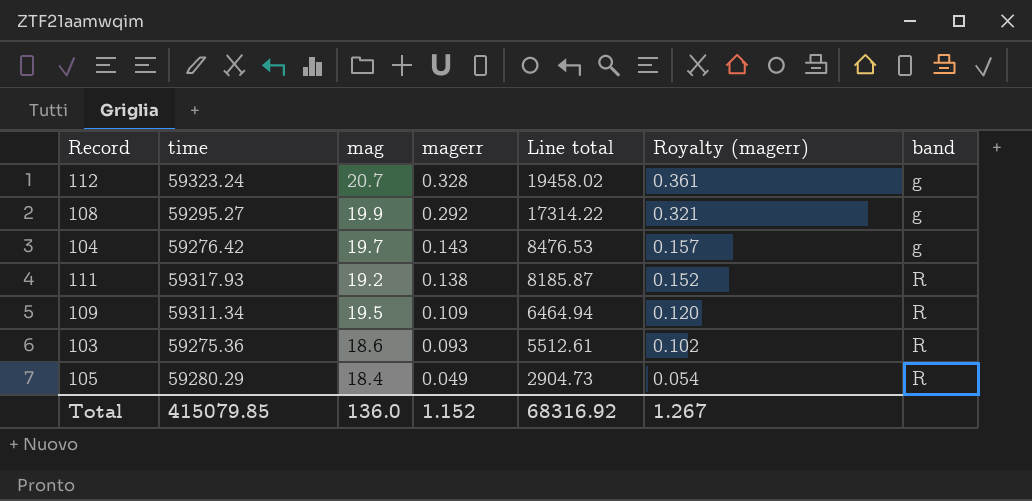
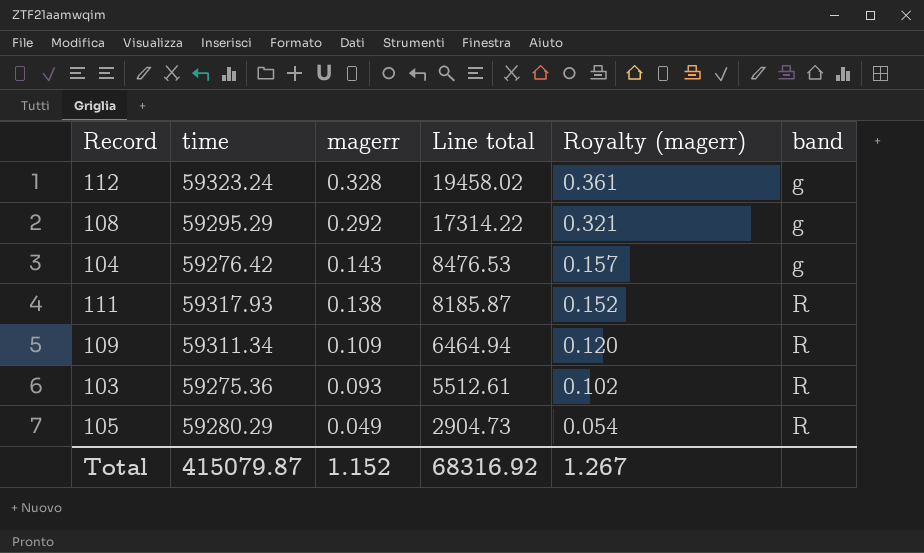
column mag | position: 3 -> none
108 | time: 59295.27 -> 59295.29
Total | time: 415079.85 -> 415079.87

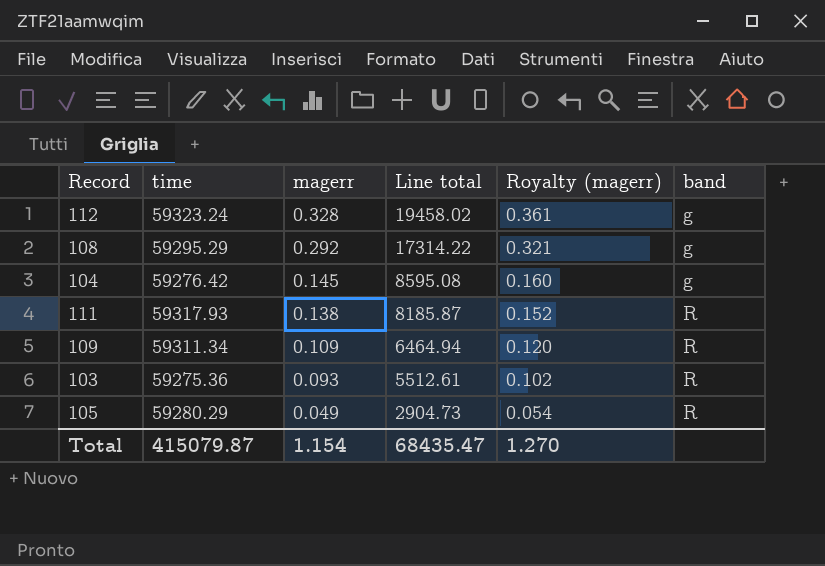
104 | magerr: 0.143 -> 0.145
104 | Line total: 8476.53 -> 8595.08
104 | Royalty (magerr): 0.157 -> 0.160
Total | magerr: 1.152 -> 1.154
Total | Line total: 68316.92 -> 68435.47
Total | Royalty (magerr): 1.267 -> 1.270

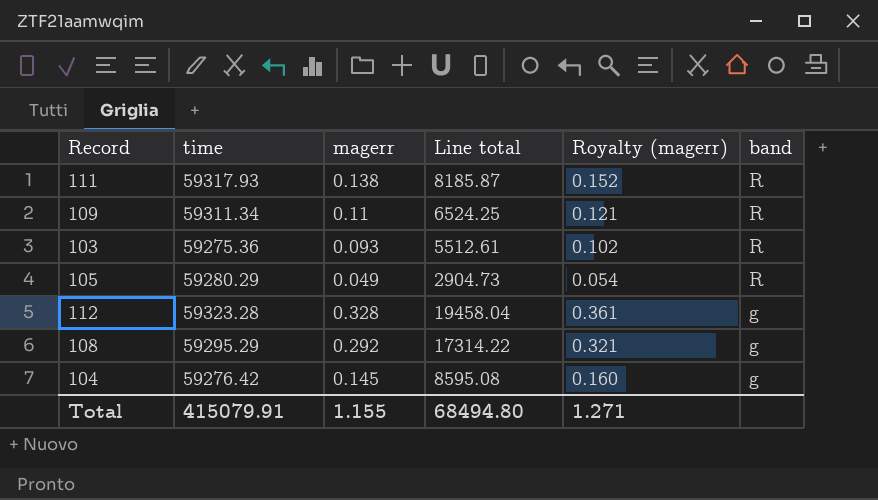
row order: magerr descending -> band descending
109 | magerr: 0.109 -> 0.11
109 | Line total: 6464.94 -> 6524.25
109 | Royalty (magerr): 0.120 -> 0.121
112 | time: 59323.24 -> 59323.28
112 | Line total: 19458.02 -> 19458.04
Total | time: 415079.87 -> 415079.91
Total | magerr: 1.154 -> 1.155
Total | Line total: 68435.47 -> 68494.80
Total | Royalty (magerr): 1.270 -> 1.271

